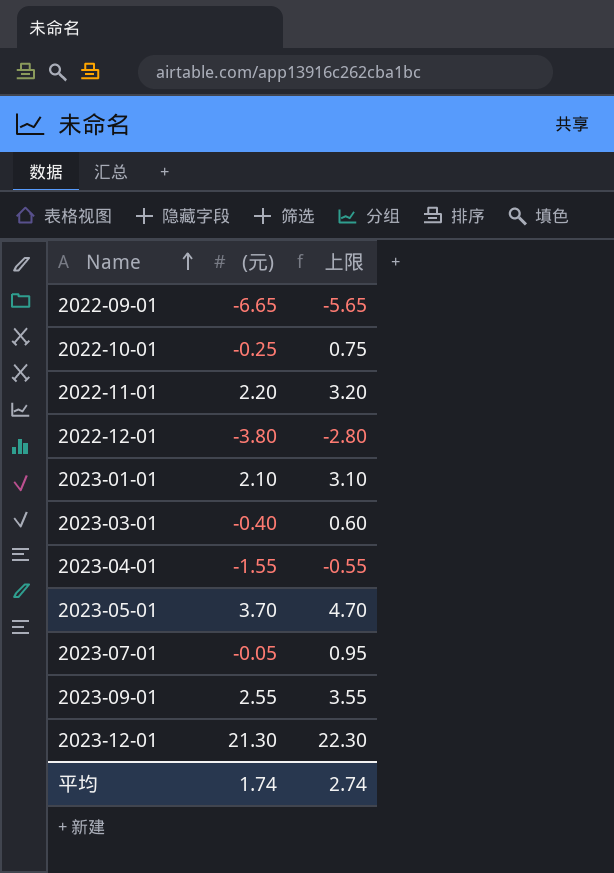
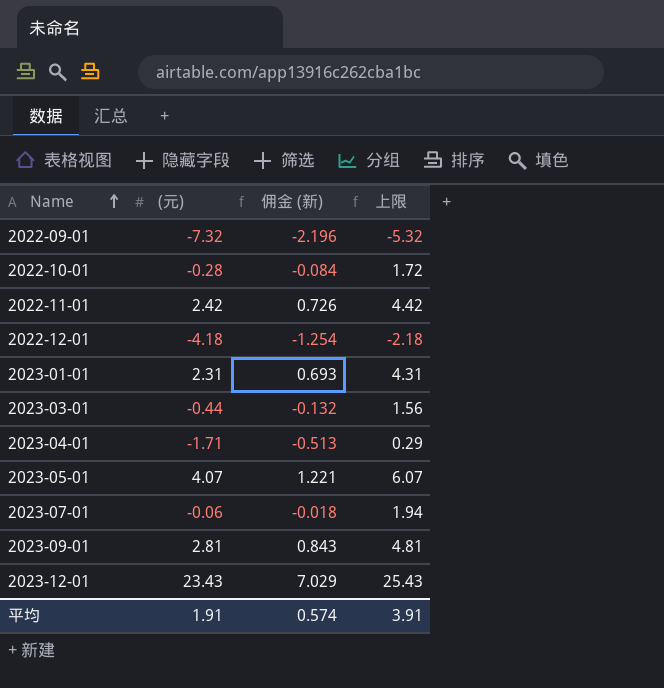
column 佣金 (新) | formula: none -> [(元)] * 0.3
column 上限 | formula: [(元)] + 1 -> [(元)] + 2
2022-09-01 | (元): -6.65 -> -7.32
2022-10-01 | (元): -0.25 -> -0.28
2022-11-01 | (元): 2.20 -> 2.42
2022-12-01 | (元): -3.80 -> -4.18
2023-01-01 | (元): 2.10 -> 2.31
2023-03-01 | (元): -0.40 -> -0.44
2023-04-01 | (元): -1.55 -> -1.71
2023-05-01 | (元): 3.70 -> 4.07
2023-07-01 | (元): -0.05 -> -0.06
2023-09-01 | (元): 2.55 -> 2.81
2023-12-01 | (元): 21.30 -> 23.43
平均 | (元): 1.74 -> 1.91
平均 | 上限: 2.74 -> 3.91

